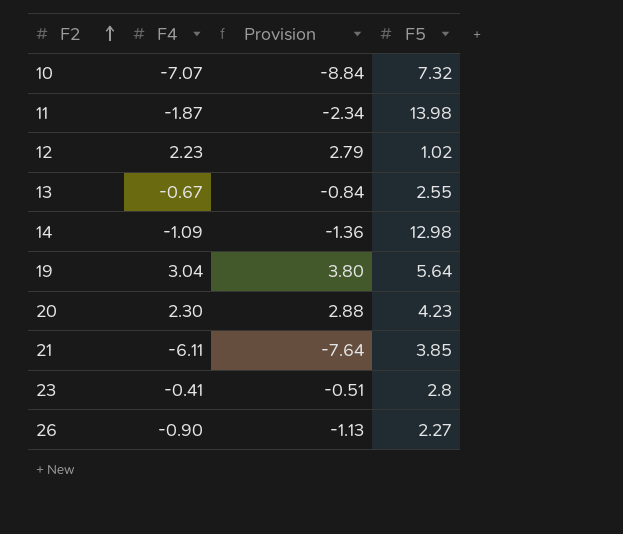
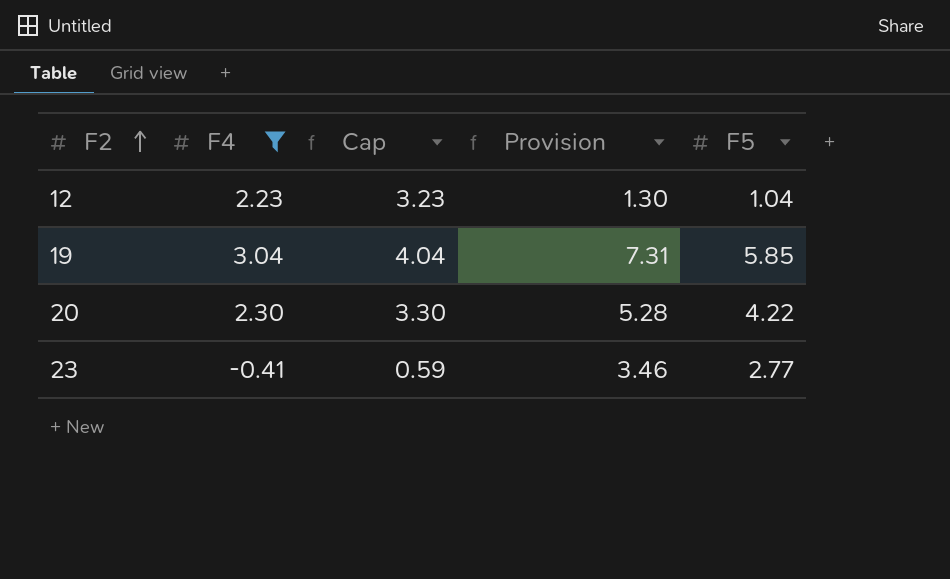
filter: none -> F4 >= -0.41
column Cap | formula: none -> [F4] + 1
column Provision | formula: [F4] * 1.25 -> [F5] * 1.25
12 | F5: 1.02 -> 1.04
19 | F5: 5.64 -> 5.85
20 | F5: 4.23 -> 4.22
23 | F5: 2.8 -> 2.77

